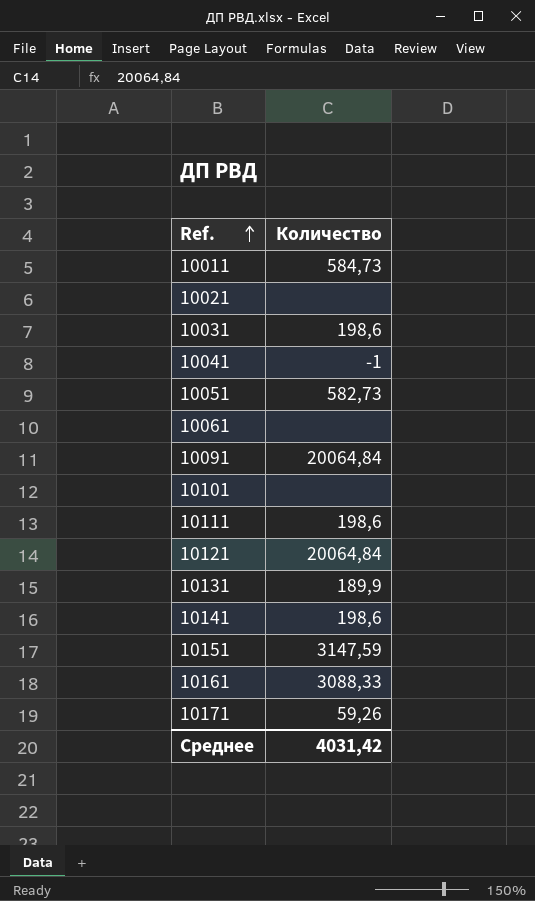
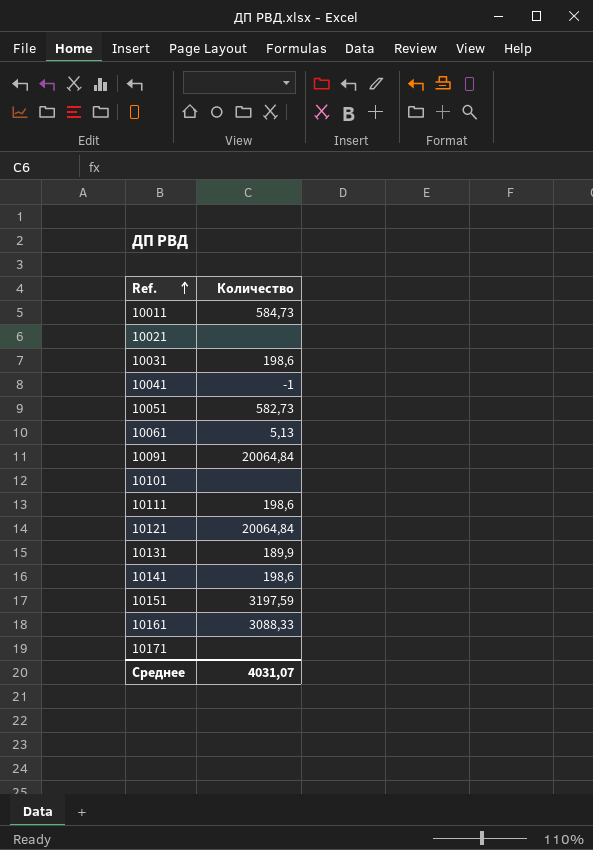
10061 | Количество: none -> 5,13
10151 | Количество: 3147,59 -> 3197,59
10171 | Количество: 59,26 -> none
Среднее | Количество: 4031,42 -> 4031,07

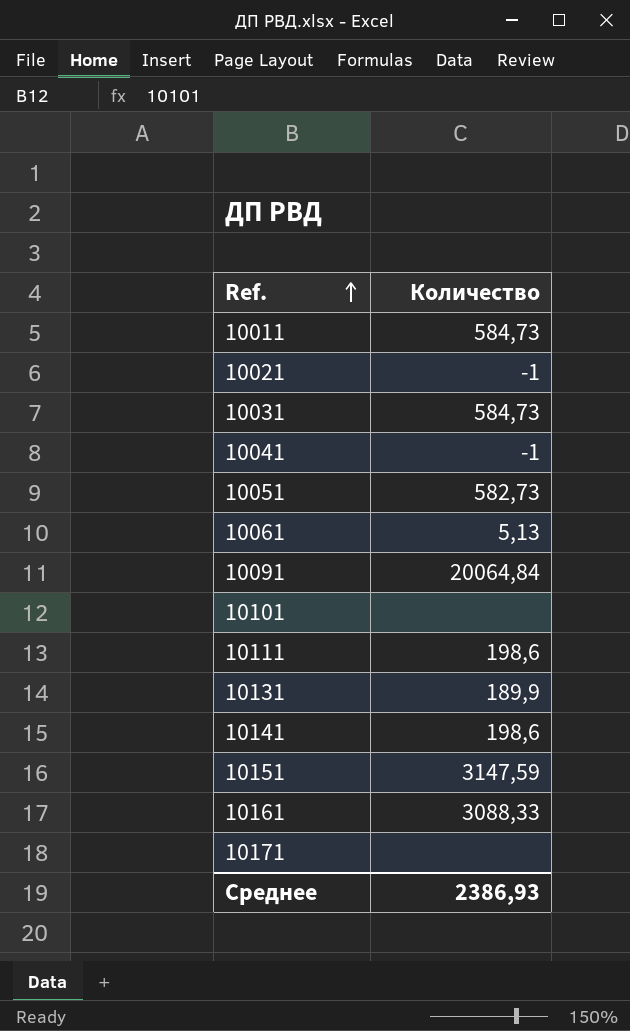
row 10121: 20064,84 -> none
10021 | Количество: none -> -1
10031 | Количество: 198,6 -> 584,73
10151 | Количество: 3197,59 -> 3147,59
Среднее | Количество: 4031,07 -> 2386,93

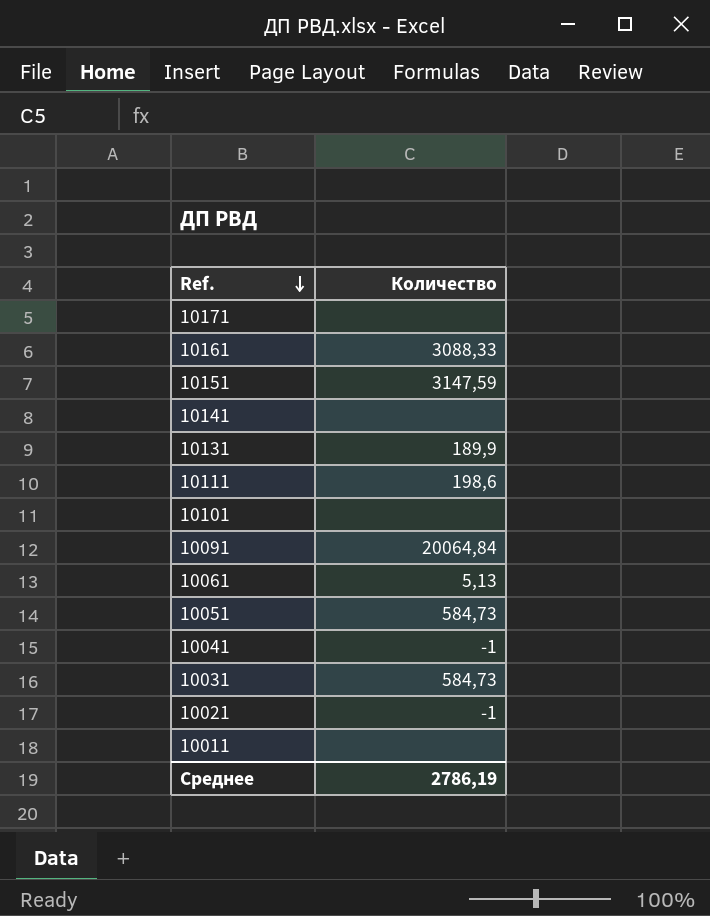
row order: Ref. ascending -> Ref. descending
10141 | Количество: 198,6 -> none
10051 | Количество: 582,73 -> 584,73
10011 | Количество: 584,73 -> none
Среднее | Количество: 2386,93 -> 2786,19

